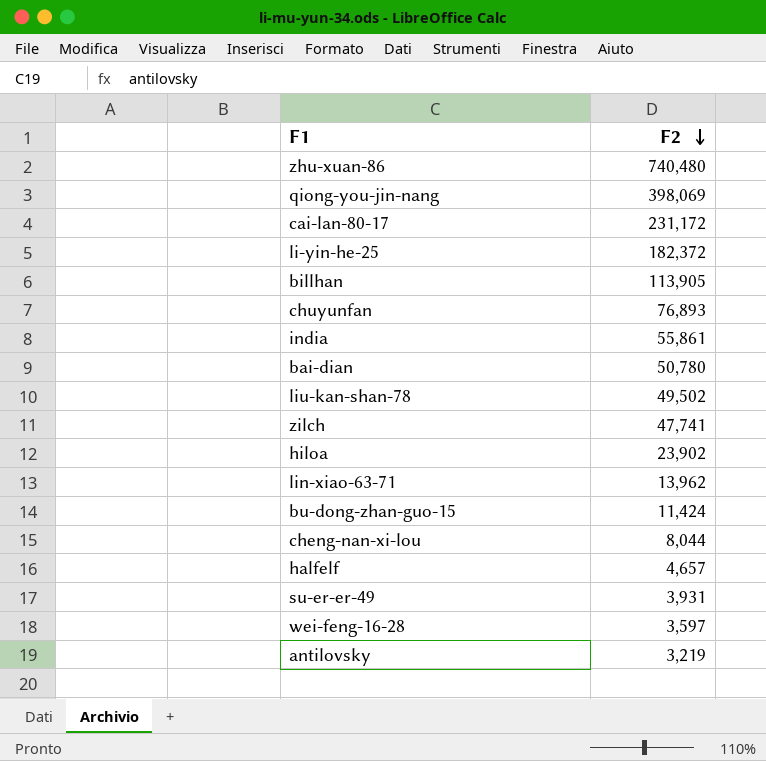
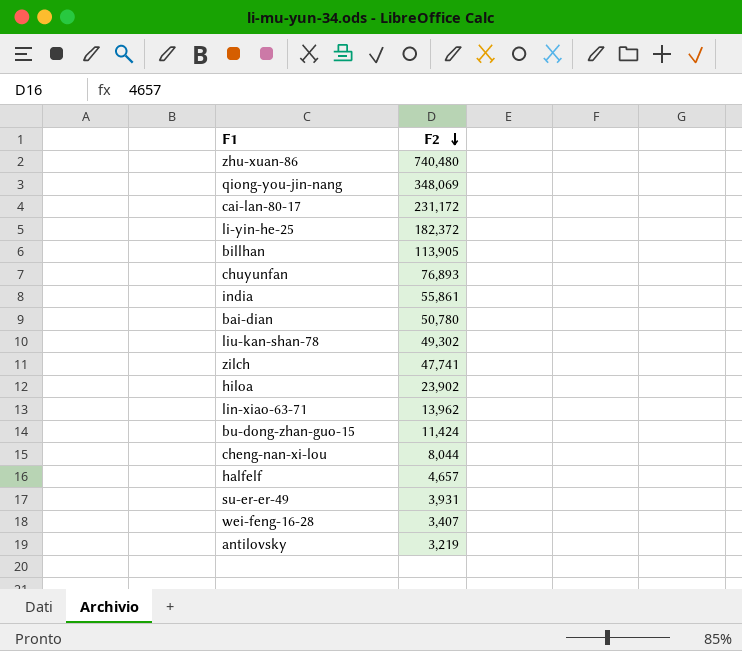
qiong-you-jin-nang | F2: 398,069 -> 348,069
liu-kan-shan-78 | F2: 49,502 -> 49,302
wei-feng-16-28 | F2: 3,597 -> 3,407

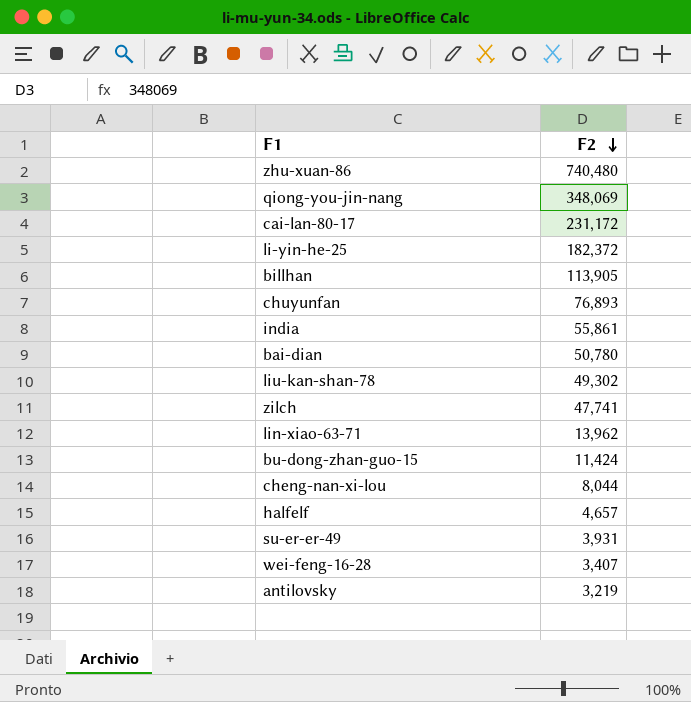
row hiloa: 23,902 -> none

